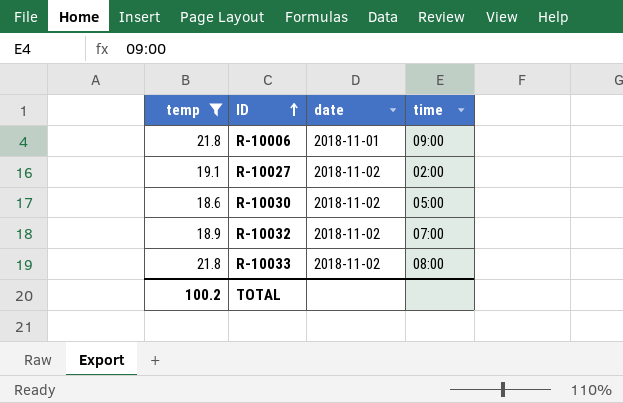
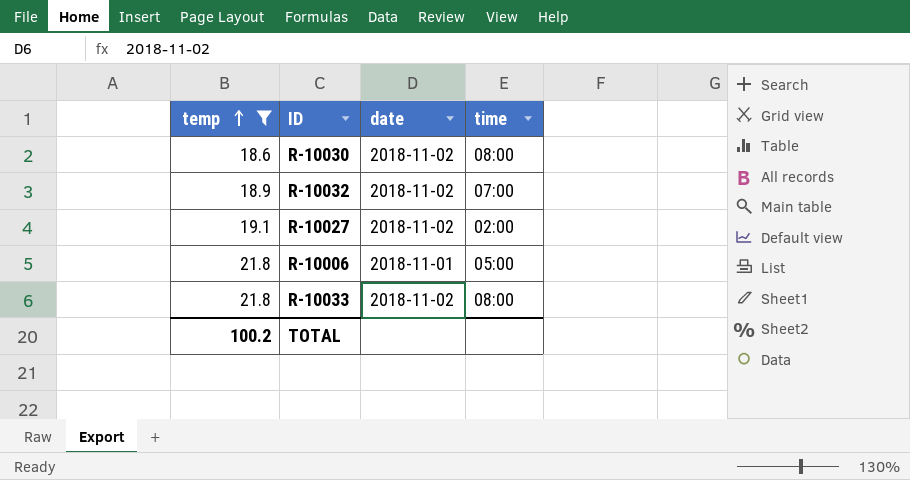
row order: ID ascending -> temp ascending
R-10030 | time: 05:00 -> 08:00
R-10006 | time: 09:00 -> 05:00

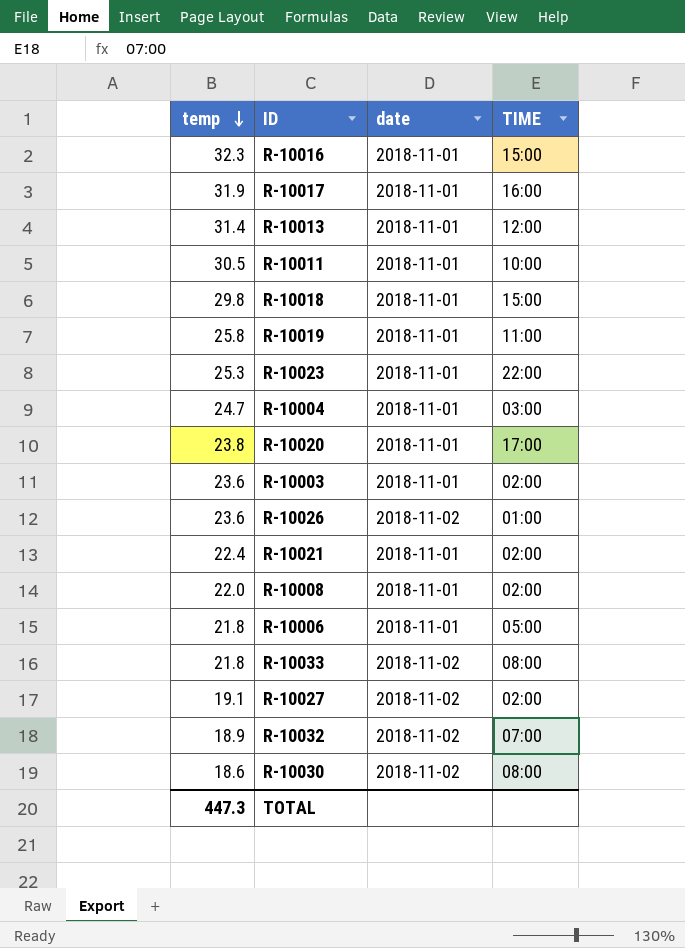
filter: temp <= 21.8 -> none
row order: temp ascending -> temp descending
column name: time -> TIME
TOTAL | temp: 100.2 -> 447.3

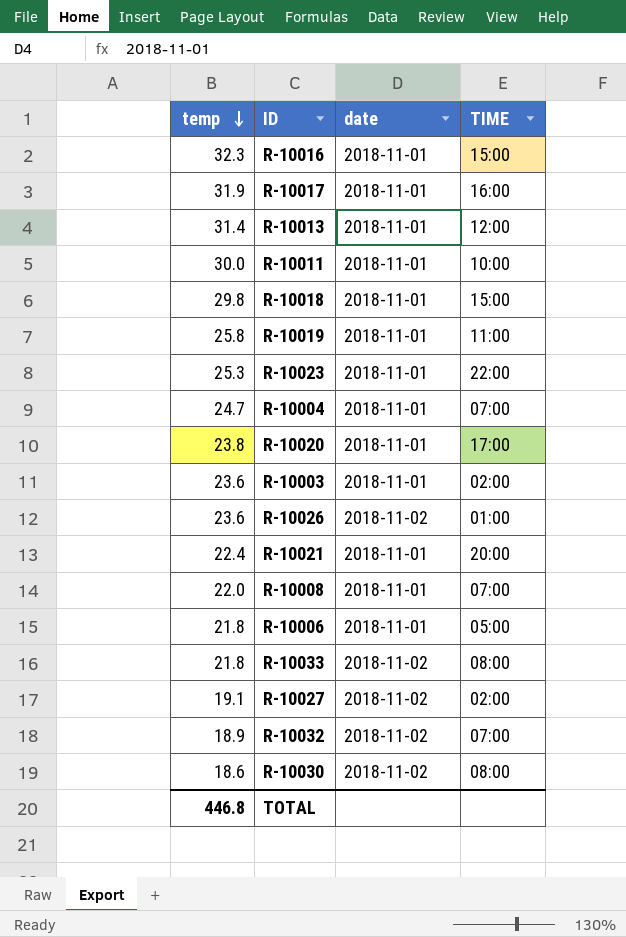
R-10011 | temp: 30.5 -> 30.0
R-10004 | TIME: 03:00 -> 07:00
R-10021 | TIME: 02:00 -> 20:00
R-10008 | TIME: 02:00 -> 07:00
TOTAL | temp: 447.3 -> 446.8

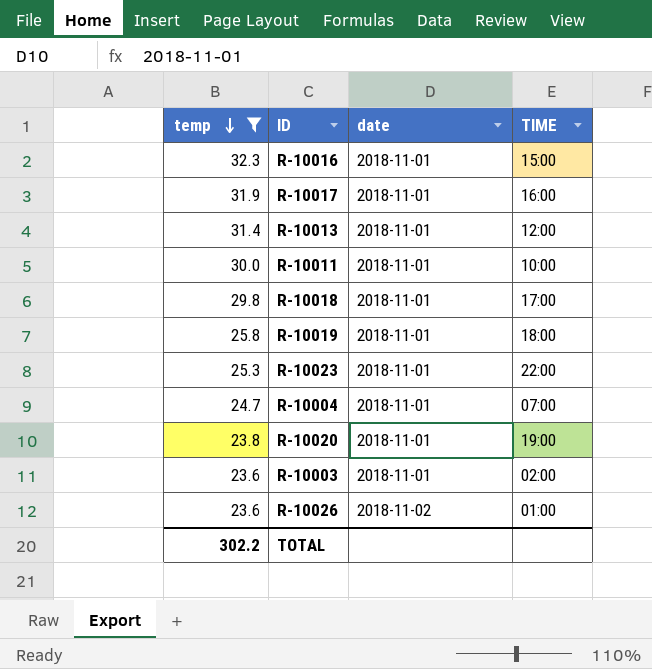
filter: none -> temp >= 23.6
R-10018 | TIME: 15:00 -> 17:00
R-10019 | TIME: 11:00 -> 18:00
R-10020 | TIME: 17:00 -> 19:00
TOTAL | temp: 446.8 -> 302.2

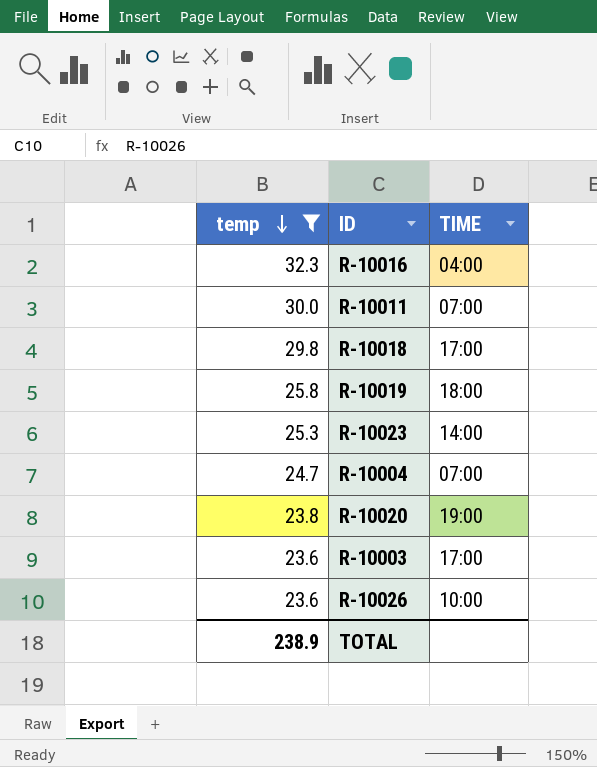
column date | position: 3 -> none
row R-10017: 31.9 | 2018-11-01 | 16:00 -> none
row R-10013: 31.4 | 2018-11-01 | 12:00 -> none
R-10016 | TIME: 15:00 -> 04:00
R-10011 | TIME: 10:00 -> 07:00
R-10023 | TIME: 22:00 -> 14:00
R-10003 | TIME: 02:00 -> 17:00
R-10026 | TIME: 01:00 -> 10:00
TOTAL | temp: 302.2 -> 238.9

